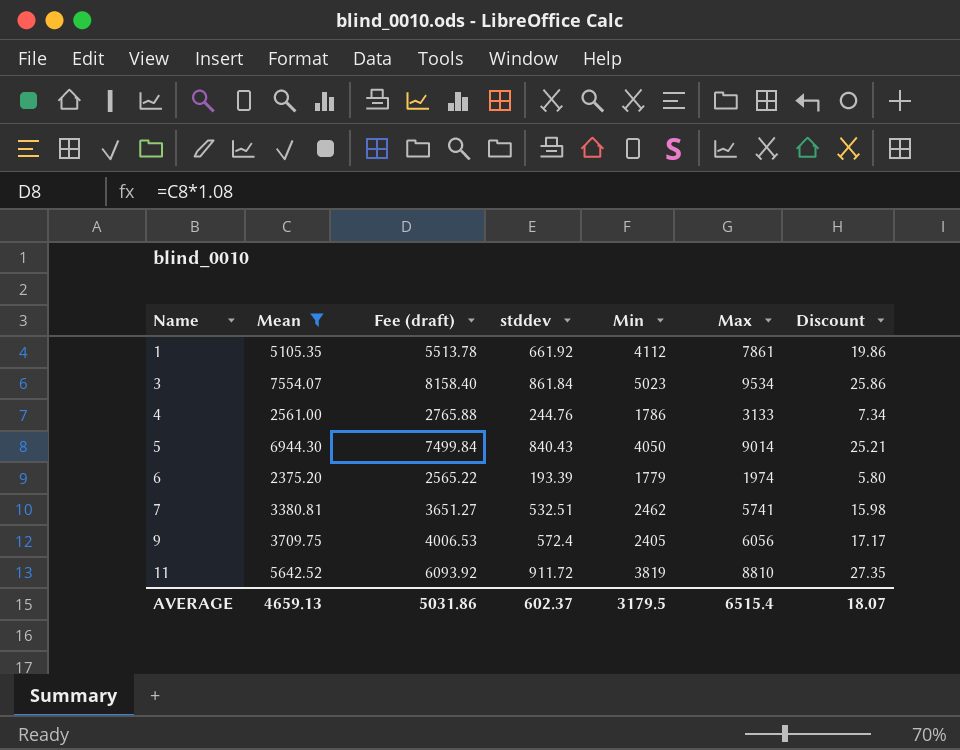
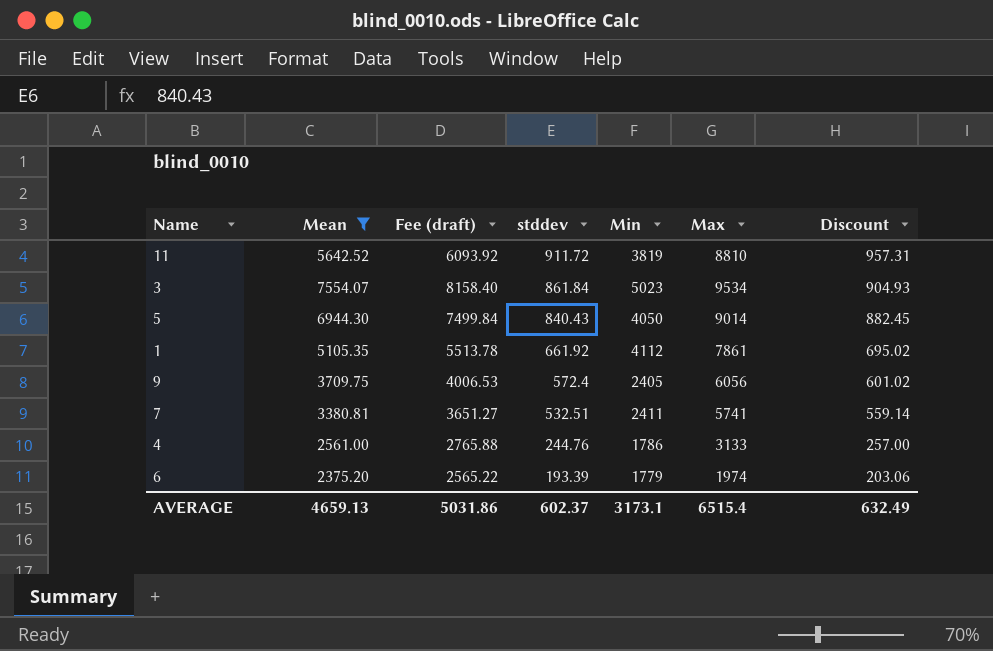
row order: Name ascending -> stddev descending
column Discount | formula: [stddev] * 0.03 -> [stddev] * 1.05
7 | Min: 2462 -> 2411
AVERAGE | Min: 3179.5 -> 3173.1
AVERAGE | Discount: 18.07 -> 632.49

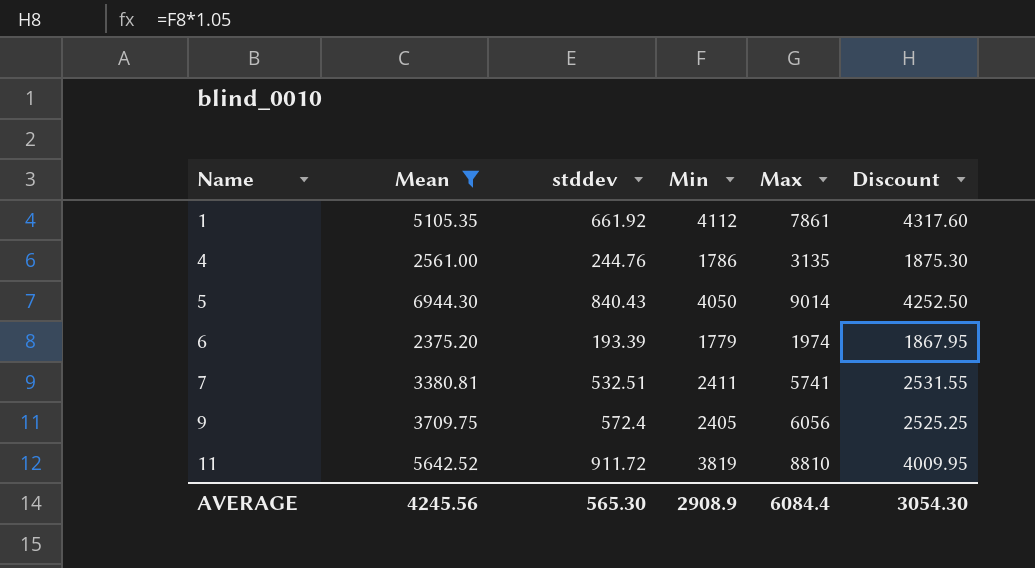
row order: stddev descending -> Name ascending
column Fee (draft) | formula: [Mean] * 1.08 -> none
column Discount | formula: [stddev] * 1.05 -> [Min] * 1.05
row 3: 7554.07 | 8158.40 | 861.84 | 5023 | 9534 | 904.93 -> none
4 | Max: 3133 -> 3135
AVERAGE | Mean: 4659.13 -> 4245.56
AVERAGE | stddev: 602.37 -> 565.30
AVERAGE | Min: 3173.1 -> 2908.9
AVERAGE | Max: 6515.4 -> 6084.4
AVERAGE | Discount: 632.49 -> 3054.30

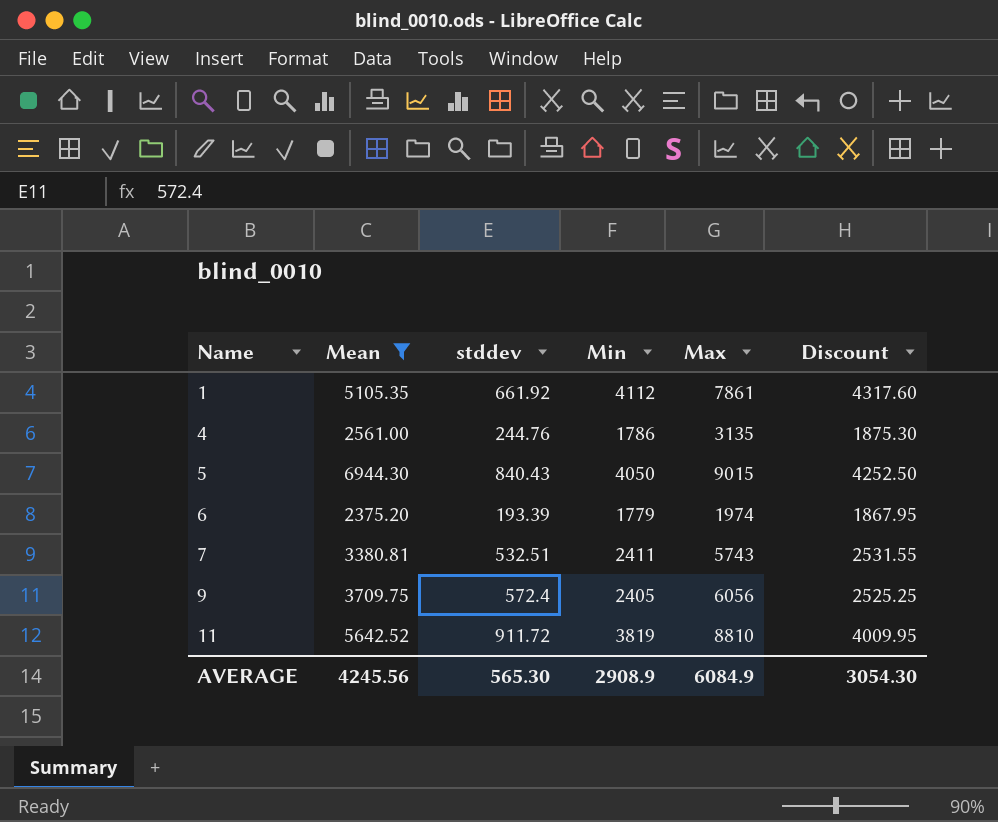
5 | Max: 9014 -> 9015
7 | Max: 5741 -> 5743
AVERAGE | Max: 6084.4 -> 6084.9

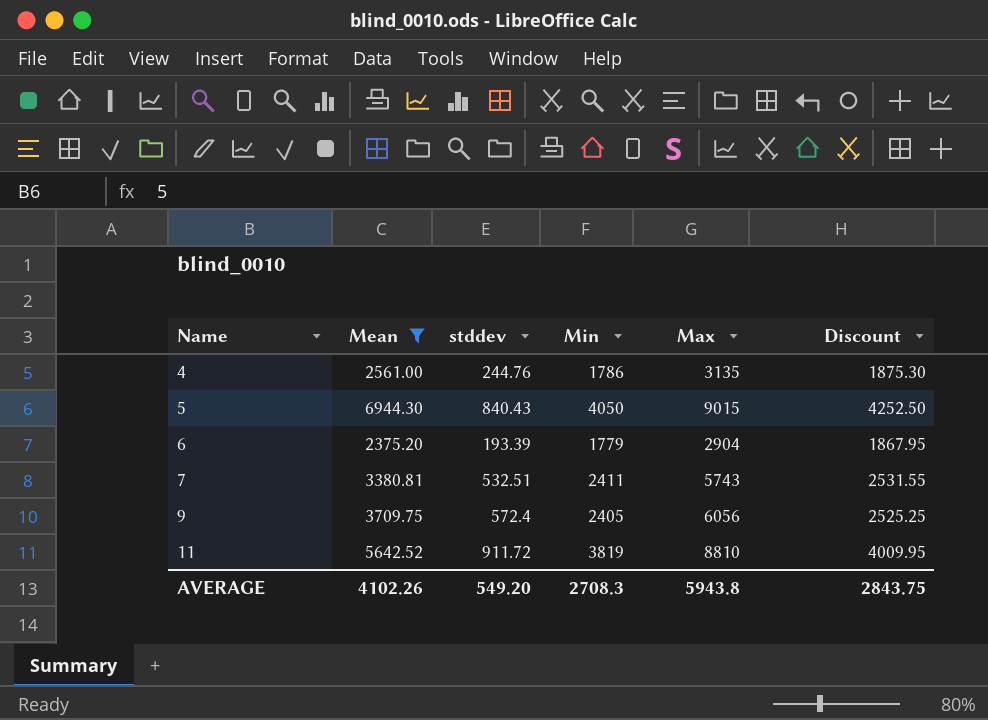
row 1: 5105.35 | 661.92 | 4112 | 7861 | 4317.60 -> none
6 | Max: 1974 -> 2904
AVERAGE | Mean: 4245.56 -> 4102.26
AVERAGE | stddev: 565.30 -> 549.20
AVERAGE | Min: 2908.9 -> 2708.3
AVERAGE | Max: 6084.9 -> 5943.8
AVERAGE | Discount: 3054.30 -> 2843.75

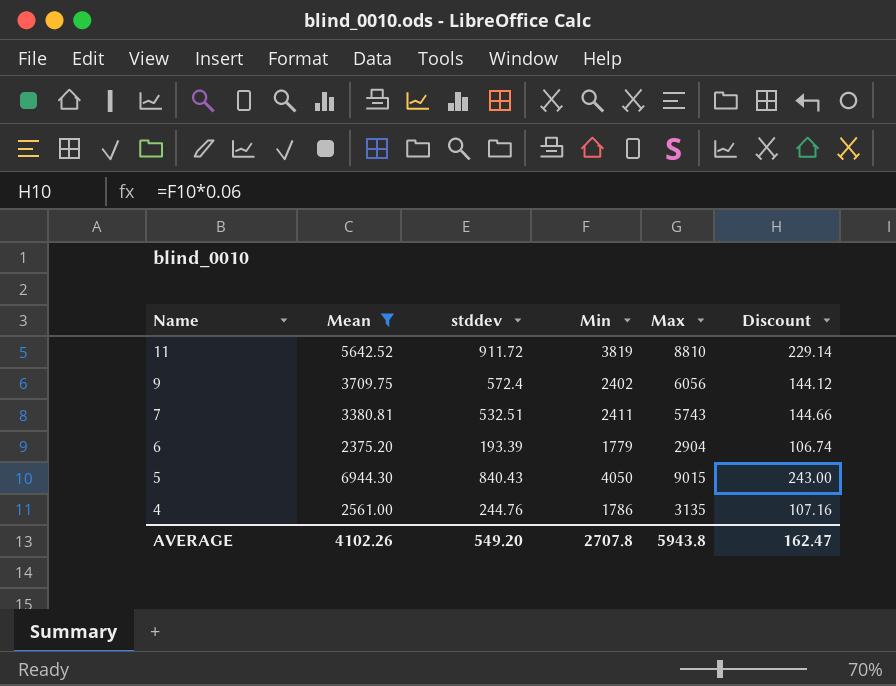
row order: Name ascending -> Name descending
column Discount | formula: [Min] * 1.05 -> [Min] * 0.06
9 | Min: 2405 -> 2402
AVERAGE | Min: 2708.3 -> 2707.8
AVERAGE | Discount: 2843.75 -> 162.47

